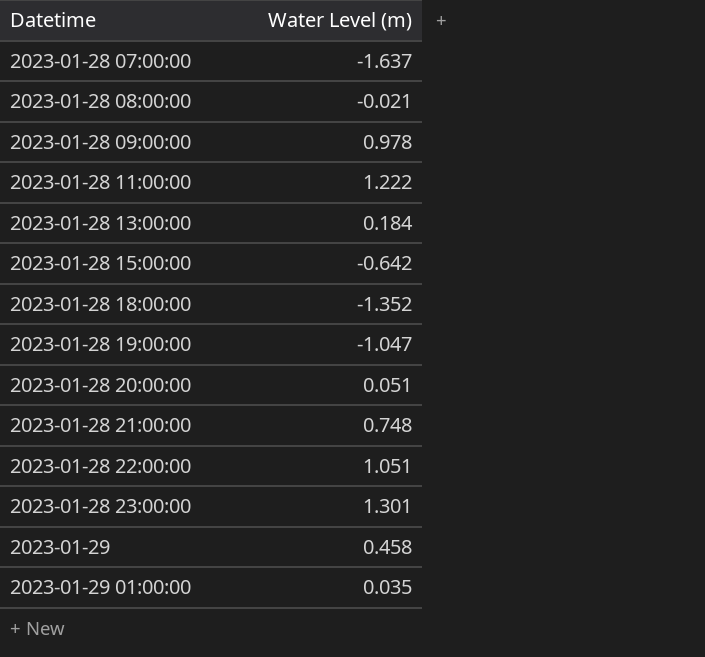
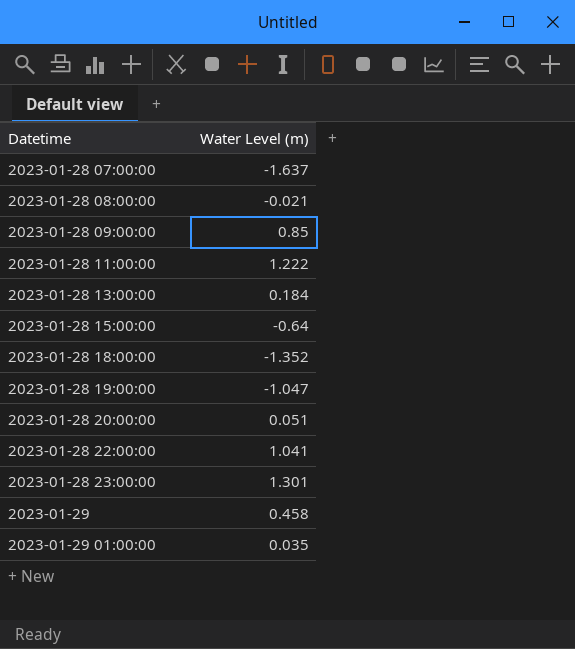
row 2023-01-28 21:00:00: 0.748 -> none
2023-01-28 09:00:00 | Water Level (m): 0.978 -> 0.85
2023-01-28 15:00:00 | Water Level (m): -0.642 -> -0.64
2023-01-28 22:00:00 | Water Level (m): 1.051 -> 1.041

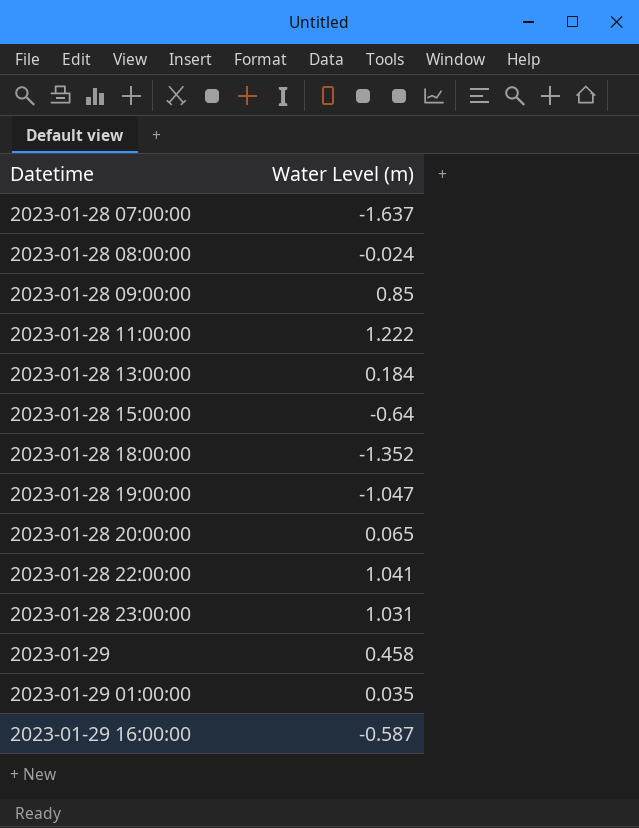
2023-01-28 08:00:00 | Water Level (m): -0.021 -> -0.024
2023-01-28 20:00:00 | Water Level (m): 0.051 -> 0.065
2023-01-28 23:00:00 | Water Level (m): 1.301 -> 1.031
row 2023-01-29 16:00:00: none -> -0.587

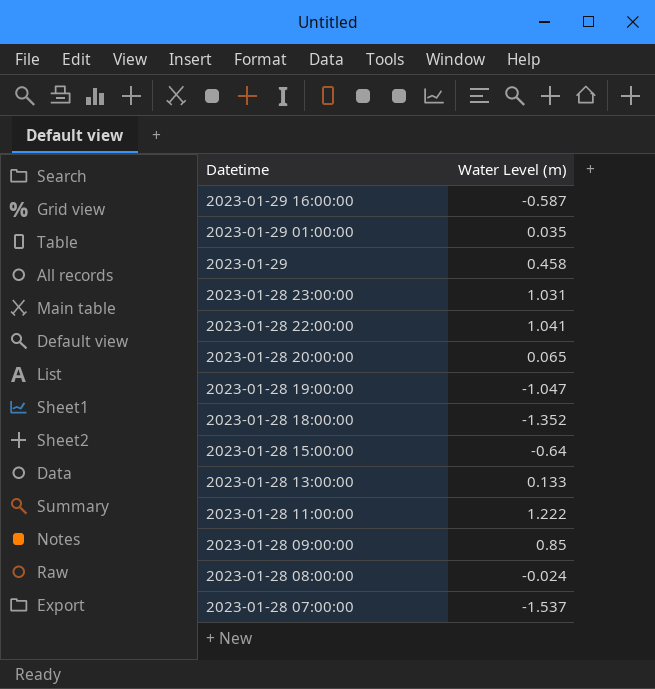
row order: Datetime ascending -> Datetime descending
2023-01-28 13:00:00 | Water Level (m): 0.184 -> 0.133
2023-01-28 07:00:00 | Water Level (m): -1.637 -> -1.537

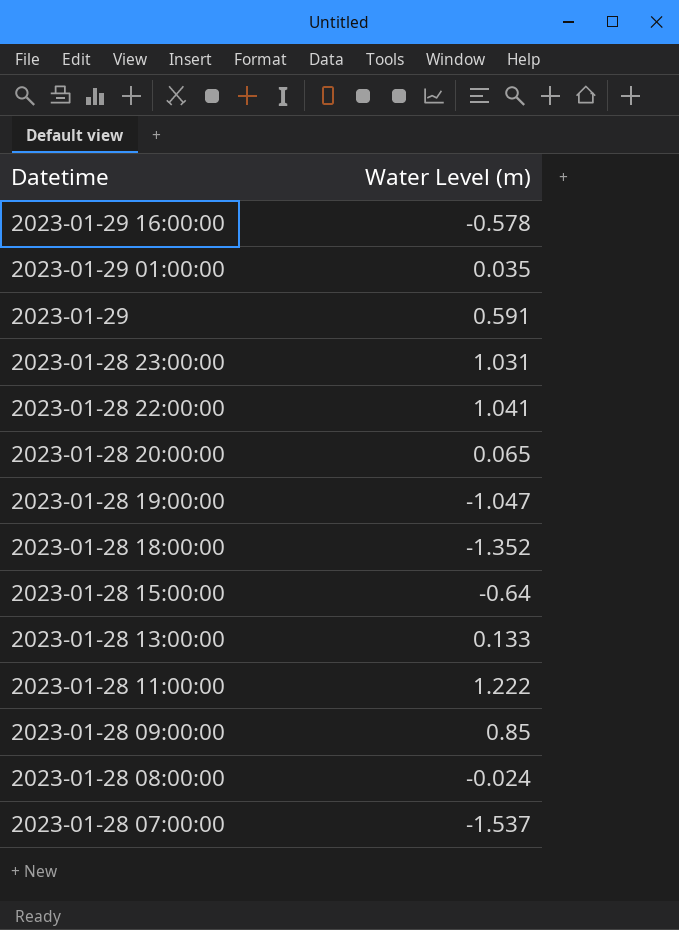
2023-01-29 16:00:00 | Water Level (m): -0.587 -> -0.578
2023-01-29 | Water Level (m): 0.458 -> 0.591

